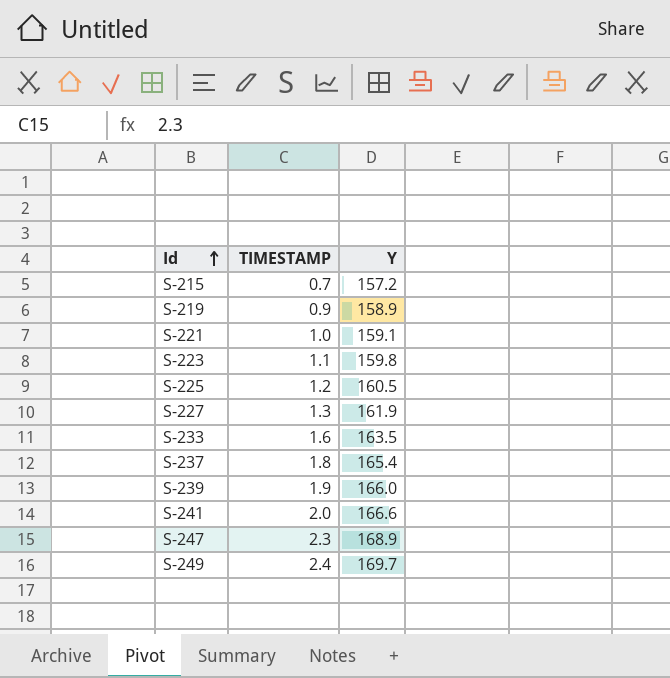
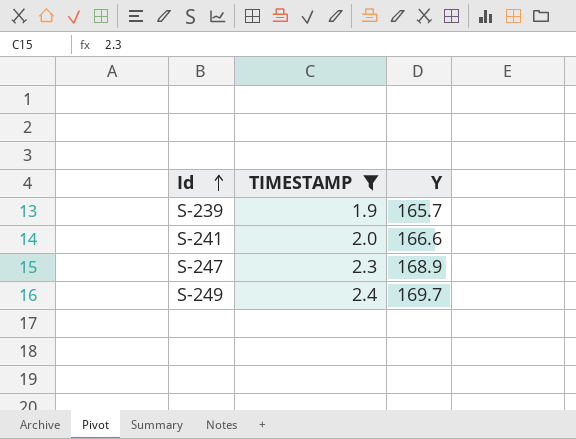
filter: none -> TIMESTAMP >= 1.9
S-239 | Y: 166.0 -> 165.7

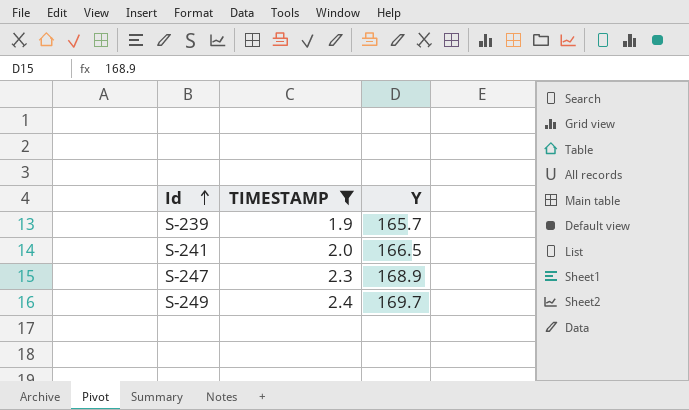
S-241 | Y: 166.6 -> 166.5

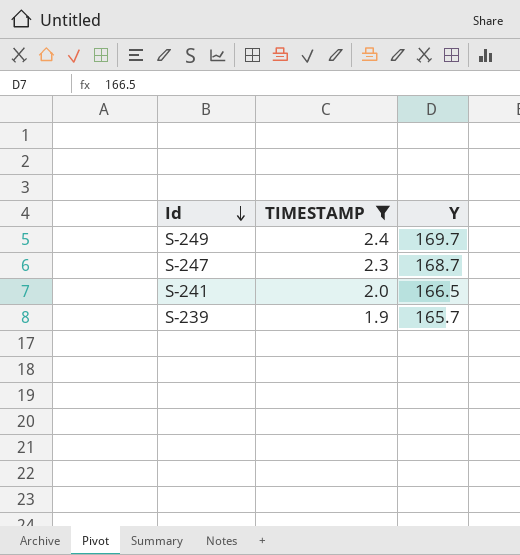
row order: Id ascending -> Id descending
S-247 | Y: 168.9 -> 168.7

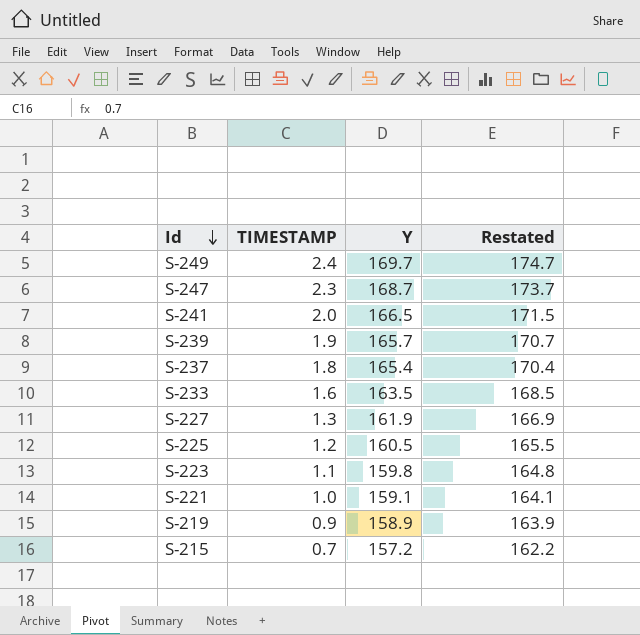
filter: TIMESTAMP >= 1.9 -> none
column Restated | formula: none -> [Y] + 5

